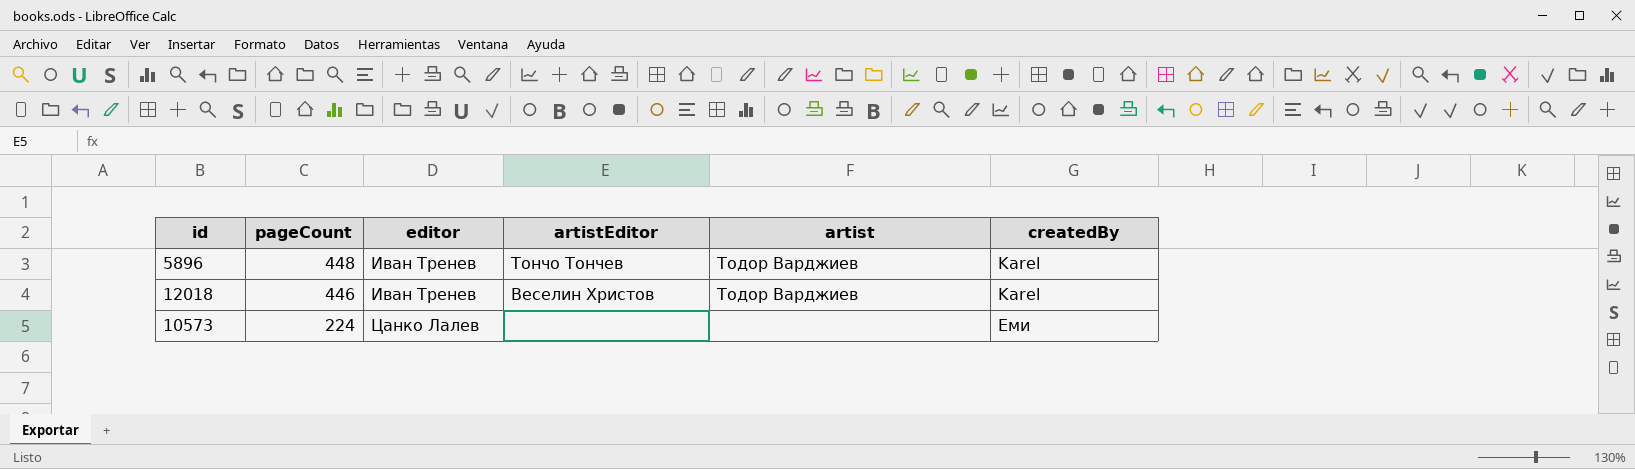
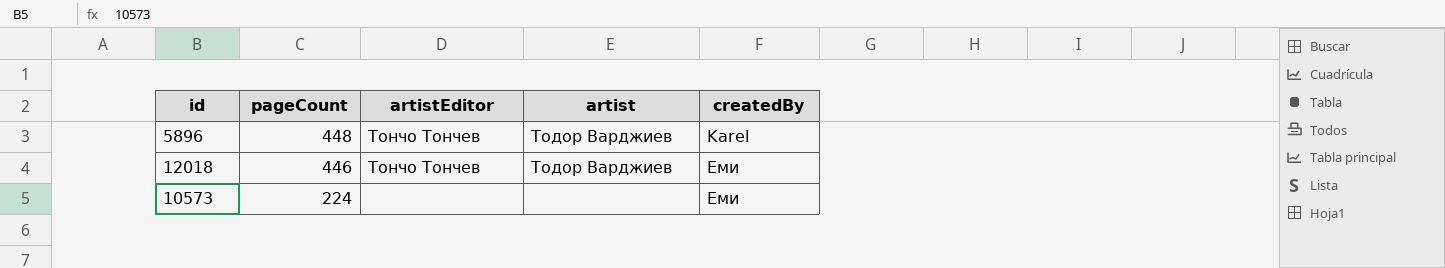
column editor | position: 3 -> none
12018 | artistEditor: Веселин Христов -> Тончо Тончев
12018 | createdBy: Karel -> Еми

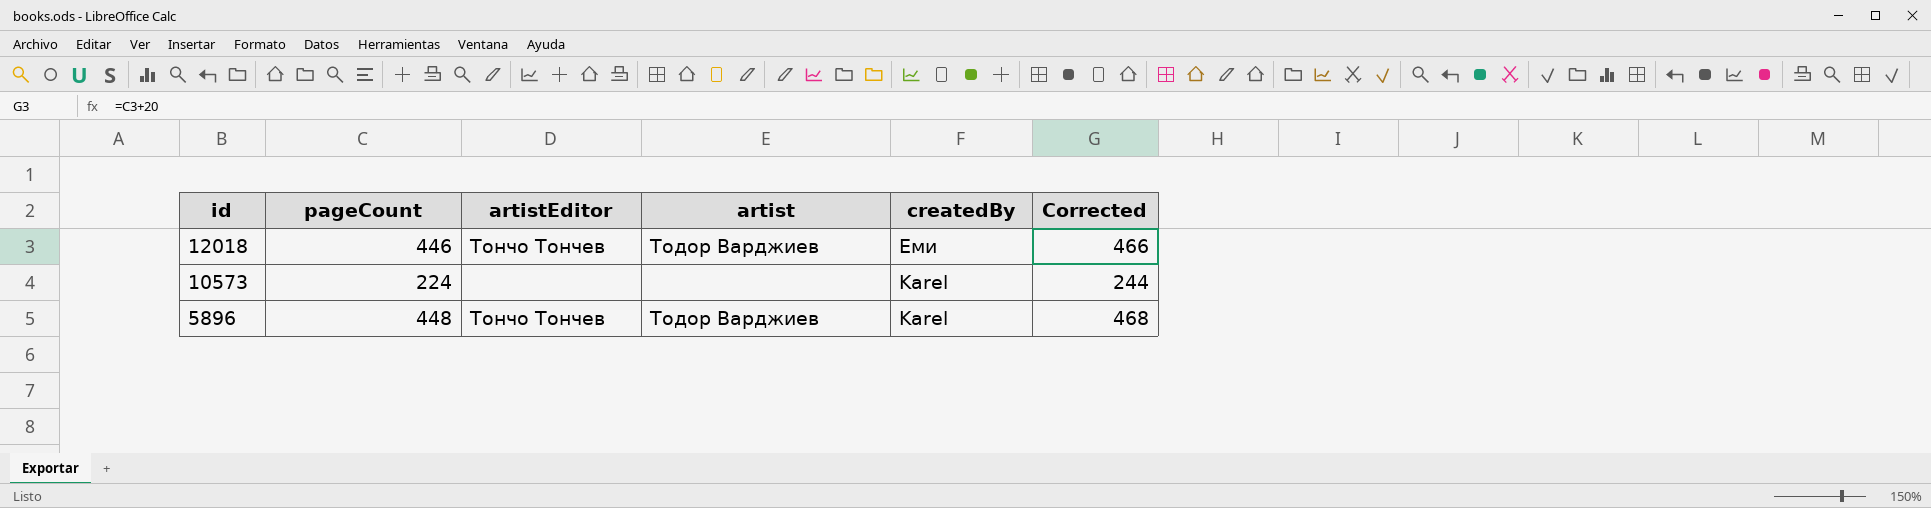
row order: pageCount descending -> id descending
column Corrected | formula: none -> [pageCount] + 20
10573 | createdBy: Еми -> Karel

